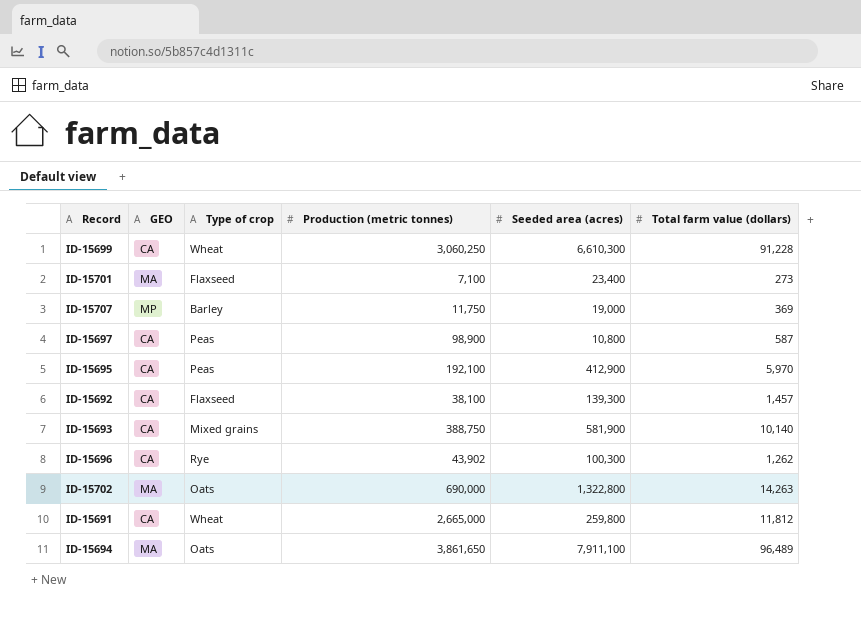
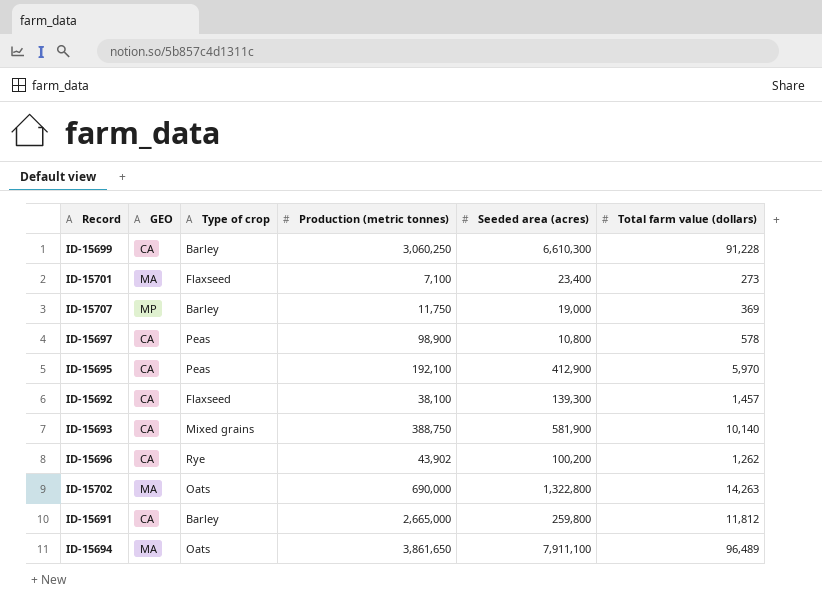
ID-15699 | Type of crop: Wheat -> Barley
ID-15697 | Total farm value (dollars): 587 -> 578
ID-15696 | Seeded area (acres): 100,300 -> 100,200
ID-15691 | Type of crop: Wheat -> Barley

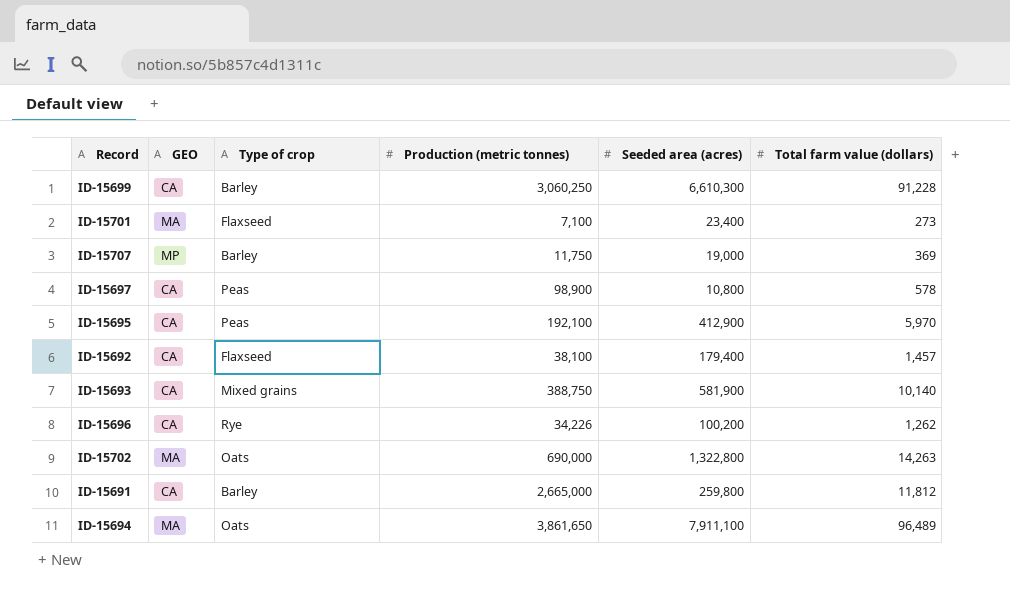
ID-15692 | Seeded area (acres): 139,300 -> 179,400
ID-15696 | Production (metric tonnes): 43,902 -> 34,226

